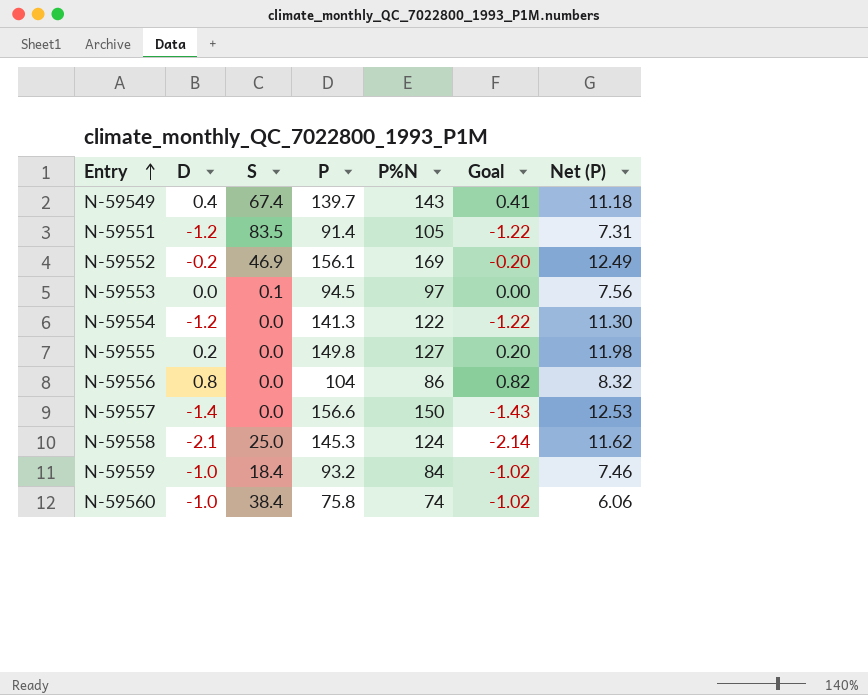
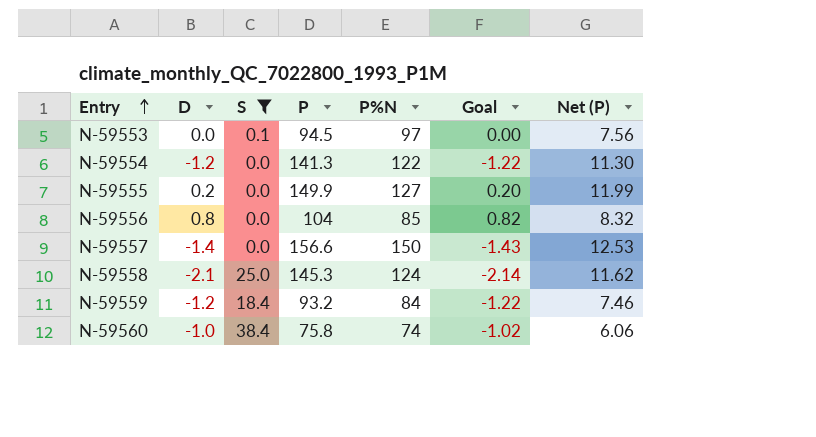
filter: none -> S <= 38.4
N-59555 | P: 149.8 -> 149.9
N-59555 | Net (P): 11.98 -> 11.99
N-59556 | P%N: 86 -> 85
N-59559 | D: -1.0 -> -1.2
N-59559 | Goal: -1.02 -> -1.22

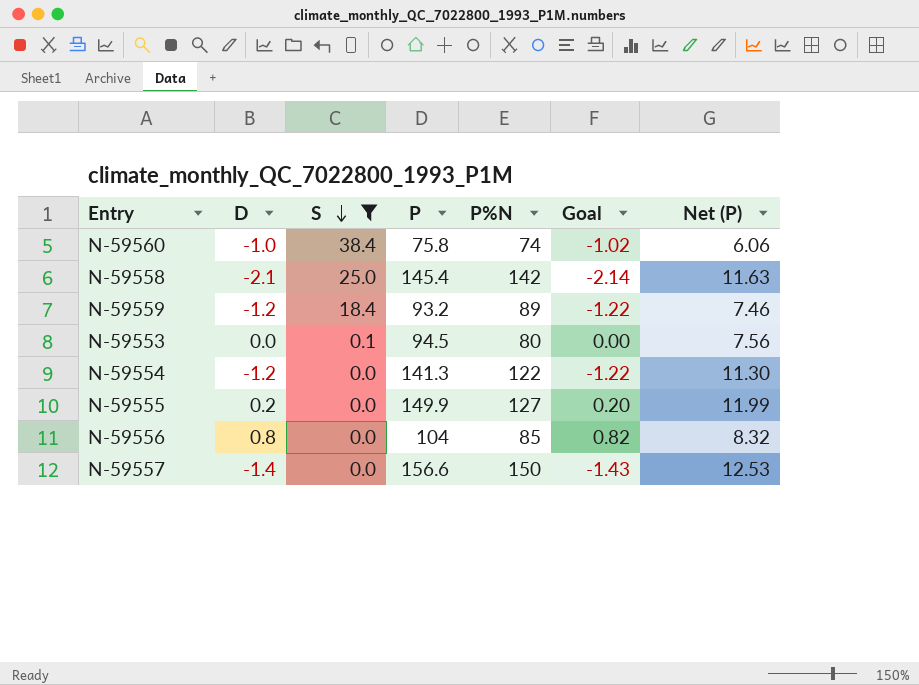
row order: Entry ascending -> S descending
N-59558 | P: 145.3 -> 145.4
N-59558 | P%N: 124 -> 142
N-59558 | Net (P): 11.62 -> 11.63
N-59559 | P%N: 84 -> 89
N-59553 | P%N: 97 -> 80

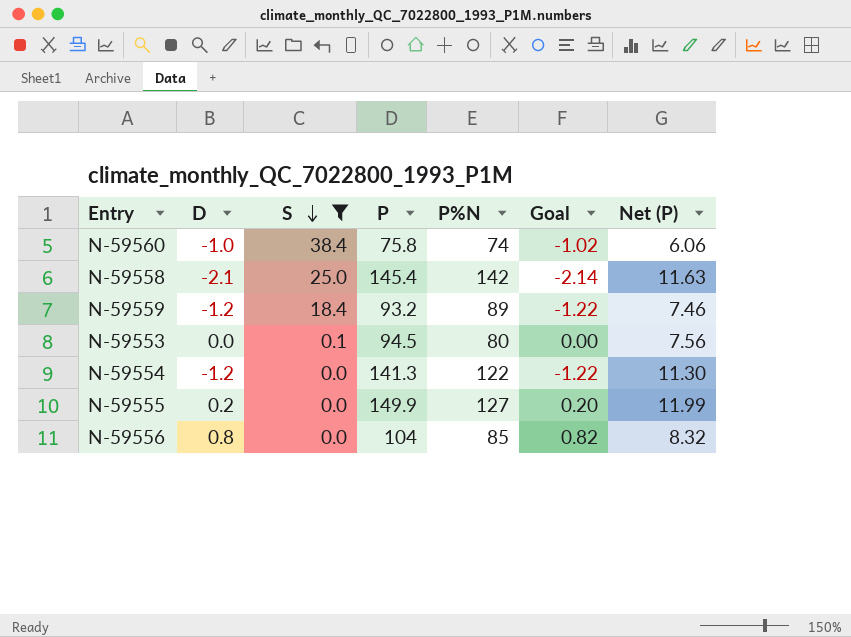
row N-59557: -1.4 | 0.0 | 156.6 | 150 | -1.43 | 12.53 -> none

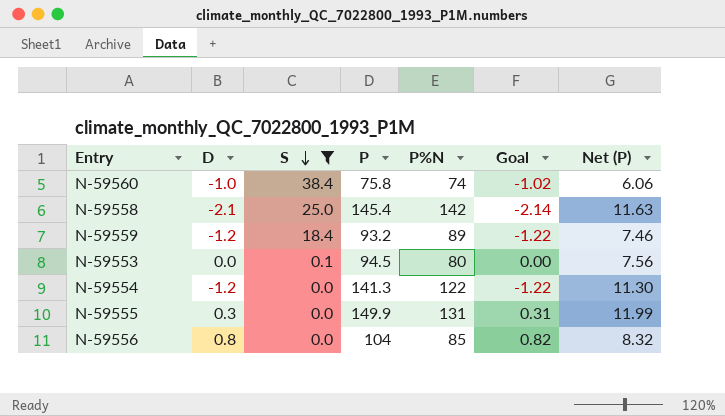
N-59555 | D: 0.2 -> 0.3
N-59555 | P%N: 127 -> 131
N-59555 | Goal: 0.20 -> 0.31

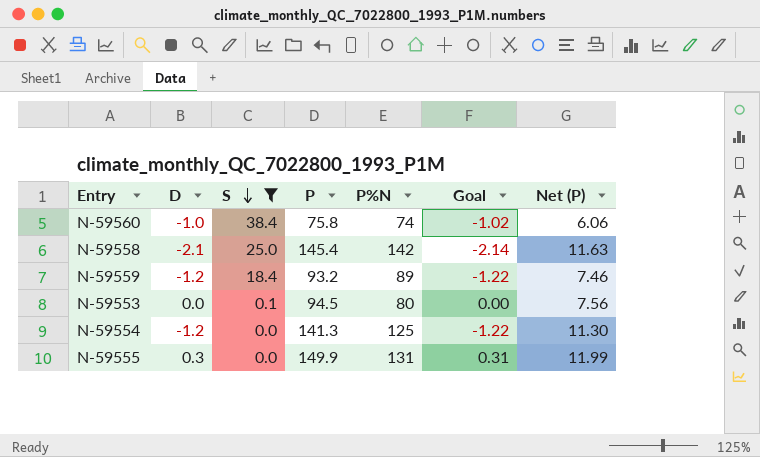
row N-59556: 0.8 | 0.0 | 104 | 85 | 0.82 | 8.32 -> none
N-59554 | P%N: 122 -> 125

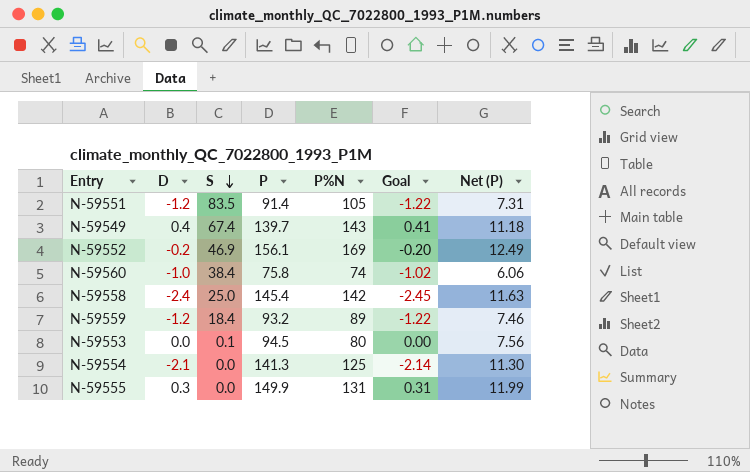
filter: S <= 38.4 -> none
N-59558 | D: -2.1 -> -2.4
N-59558 | Goal: -2.14 -> -2.45
N-59554 | D: -1.2 -> -2.1
N-59554 | Goal: -1.22 -> -2.14

